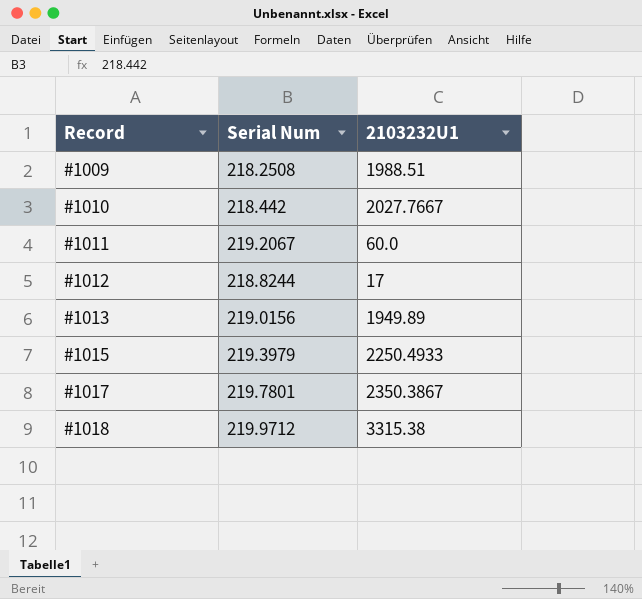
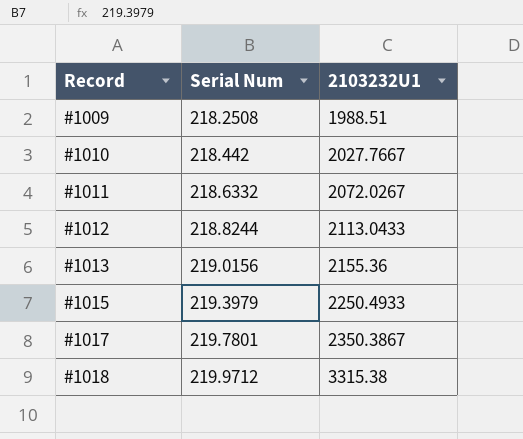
#1011 | Serial Num: 219.2067 -> 218.6332
#1011 | 2103232U1: 60.0 -> 2072.0267
#1012 | 2103232U1: 17 -> 2113.0433
#1013 | 2103232U1: 1949.89 -> 2155.36

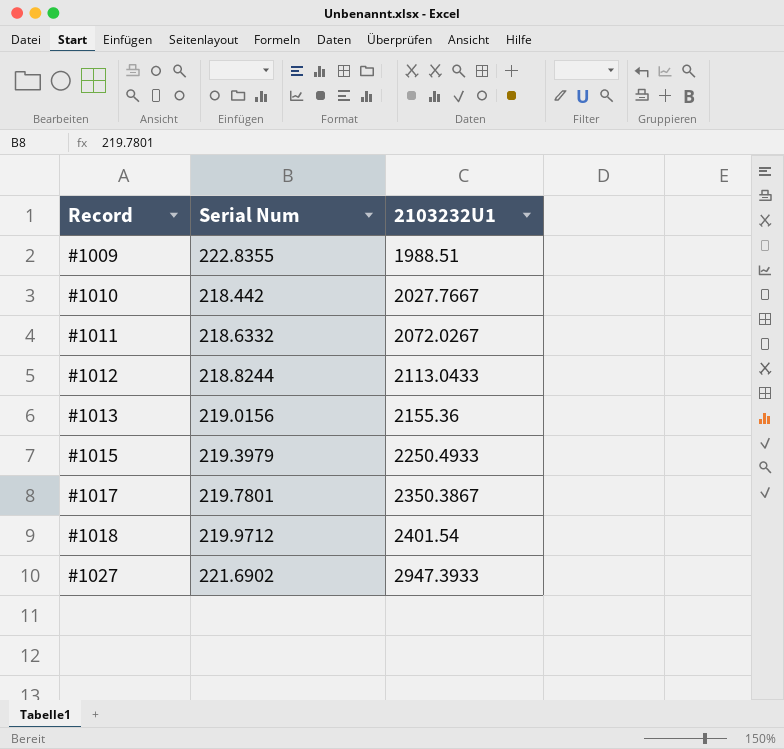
#1009 | Serial Num: 218.2508 -> 222.8355
#1018 | 2103232U1: 3315.38 -> 2401.54
row #1027: none -> 221.6902 | 2947.3933

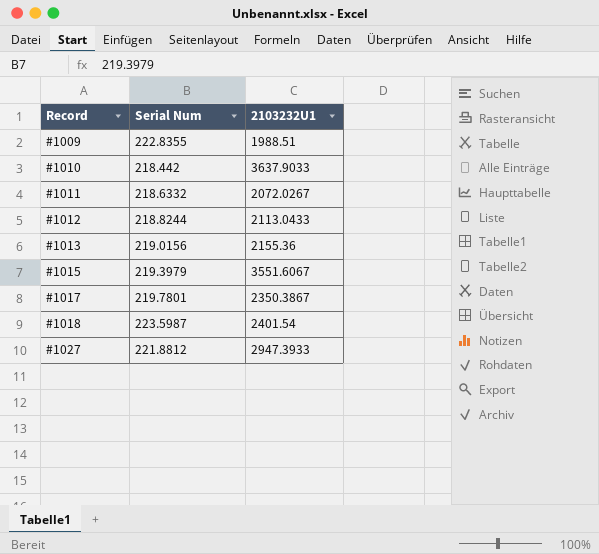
#1010 | 2103232U1: 2027.7667 -> 3637.9033
#1015 | 2103232U1: 2250.4933 -> 3551.6067
#1018 | Serial Num: 219.9712 -> 223.5987
#1027 | Serial Num: 221.6902 -> 221.8812

